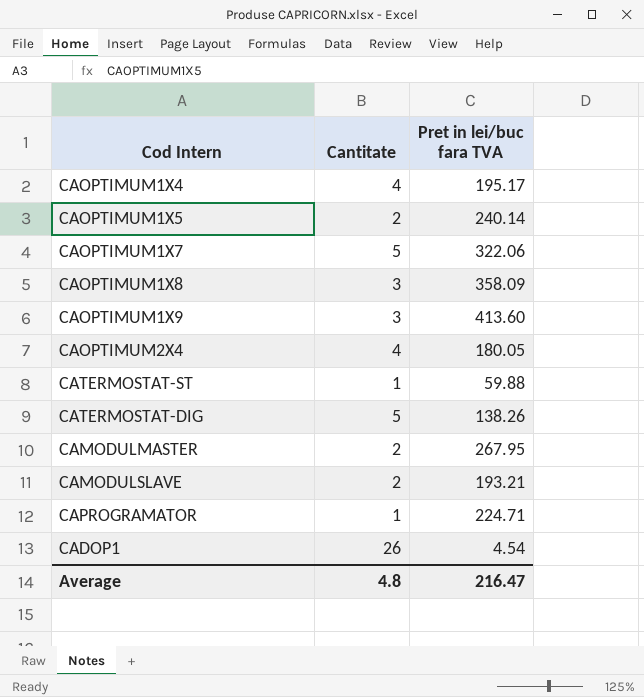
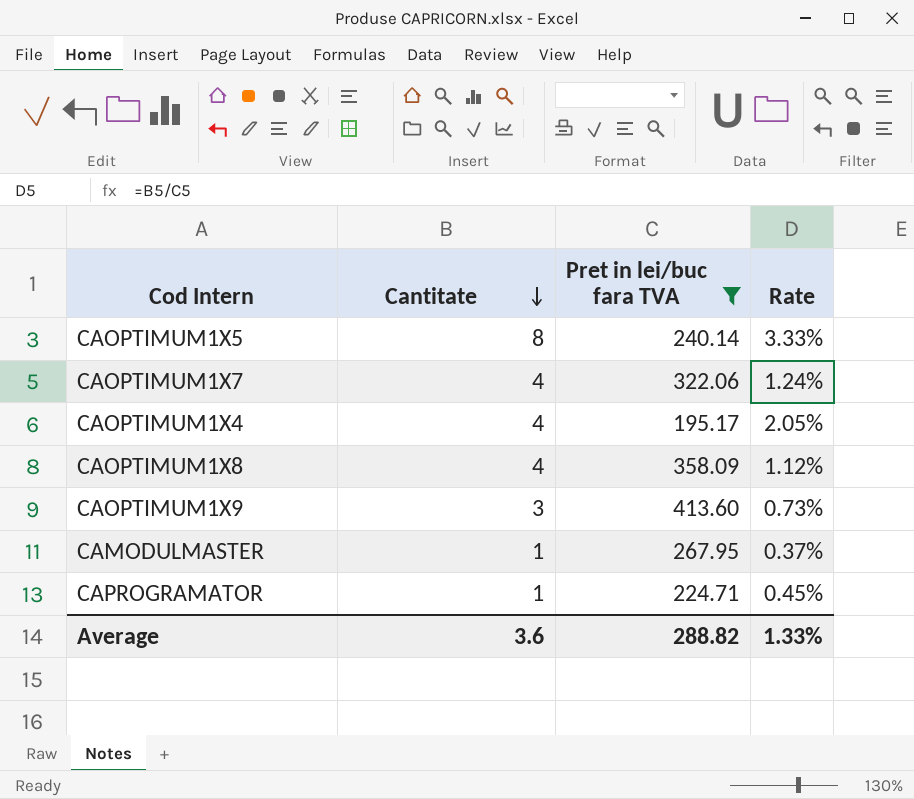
filter: none -> Pret in lei/buc fara TVA >= 195.17
row order: none -> Cantitate descending
column Rate | formula: none -> [Cantitate] / [Pret in lei/buc fara TVA]
CAOPTIMUM1X5 | Cantitate: 2 -> 8
CAOPTIMUM1X7 | Cantitate: 5 -> 4
CAOPTIMUM1X8 | Cantitate: 3 -> 4
CAMODULMASTER | Cantitate: 2 -> 1
Average | Cantitate: 4.8 -> 3.6
Average | Pret in lei/buc fara TVA: 216.47 -> 288.82

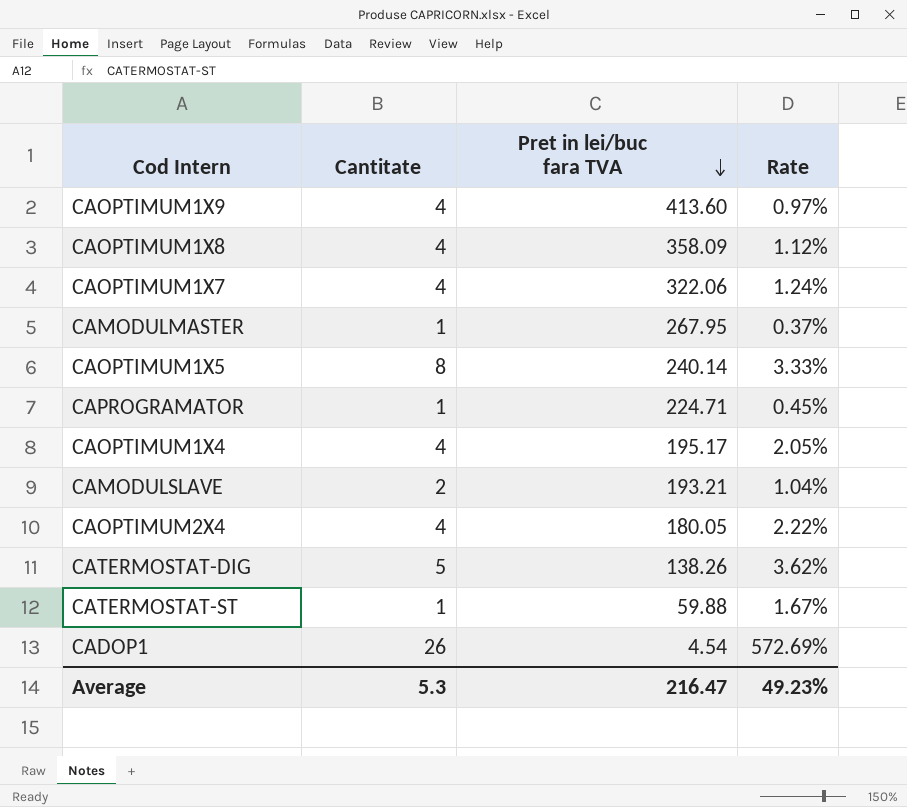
filter: Pret in lei/buc fara TVA >= 195.17 -> none
row order: Cantitate descending -> Pret in lei/buc fara TVA descending
CAOPTIMUM1X9 | Cantitate: 3 -> 4
CAOPTIMUM1X9 | Rate: 0.73% -> 0.97%
Average | Cantitate: 3.6 -> 5.3
Average | Pret in lei/buc fara TVA: 288.82 -> 216.47
Average | Rate: 1.33% -> 49.23%

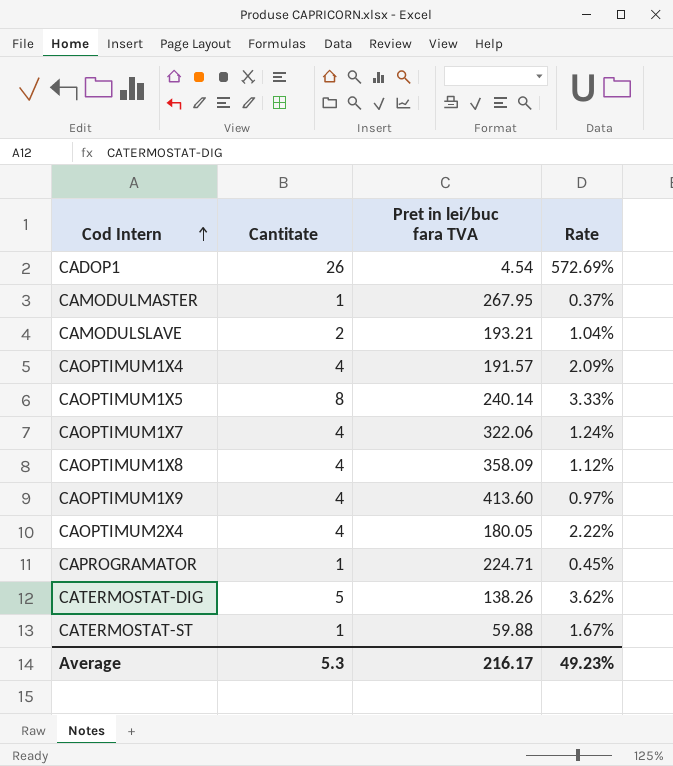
row order: Pret in lei/buc fara TVA descending -> Cod Intern ascending
CAOPTIMUM1X4 | Pret in lei/buc fara TVA: 195.17 -> 191.57
CAOPTIMUM1X4 | Rate: 2.05% -> 2.09%
Average | Pret in lei/buc fara TVA: 216.47 -> 216.17

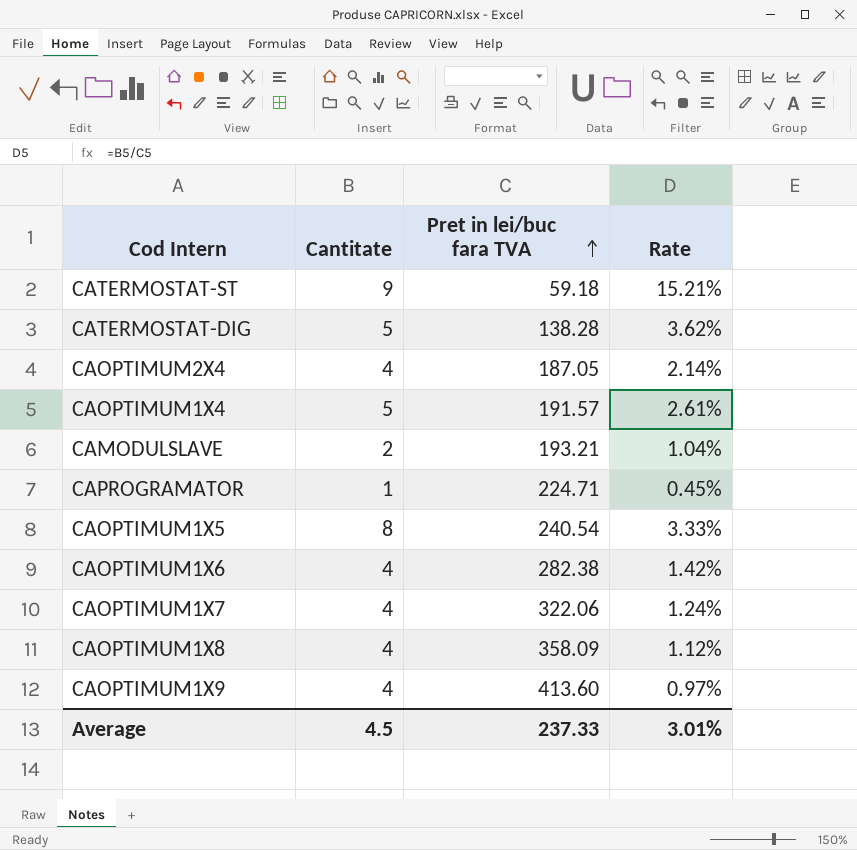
row order: Cod Intern ascending -> Pret in lei/buc fara TVA ascending
row CADOP1: 26 | 4.54 | 572.69% -> none
row CAMODULMASTER: 1 | 267.95 | 0.37% -> none
CATERMOSTAT-ST | Cantitate: 1 -> 9
CATERMOSTAT-ST | Pret in lei/buc fara TVA: 59.88 -> 59.18
CATERMOSTAT-ST | Rate: 1.67% -> 15.21%
CATERMOSTAT-DIG | Pret in lei/buc fara TVA: 138.26 -> 138.28
CAOPTIMUM2X4 | Pret in lei/buc fara TVA: 180.05 -> 187.05
CAOPTIMUM2X4 | Rate: 2.22% -> 2.14%
CAOPTIMUM1X4 | Cantitate: 4 -> 5
CAOPTIMUM1X4 | Rate: 2.09% -> 2.61%
CAOPTIMUM1X5 | Pret in lei/buc fara TVA: 240.14 -> 240.54
row CAOPTIMUM1X6: none -> 4 | 282.38 | 1.42%
Average | Cantitate: 5.3 -> 4.5
Average | Pret in lei/buc fara TVA: 216.17 -> 237.33
Average | Rate: 49.23% -> 3.01%

